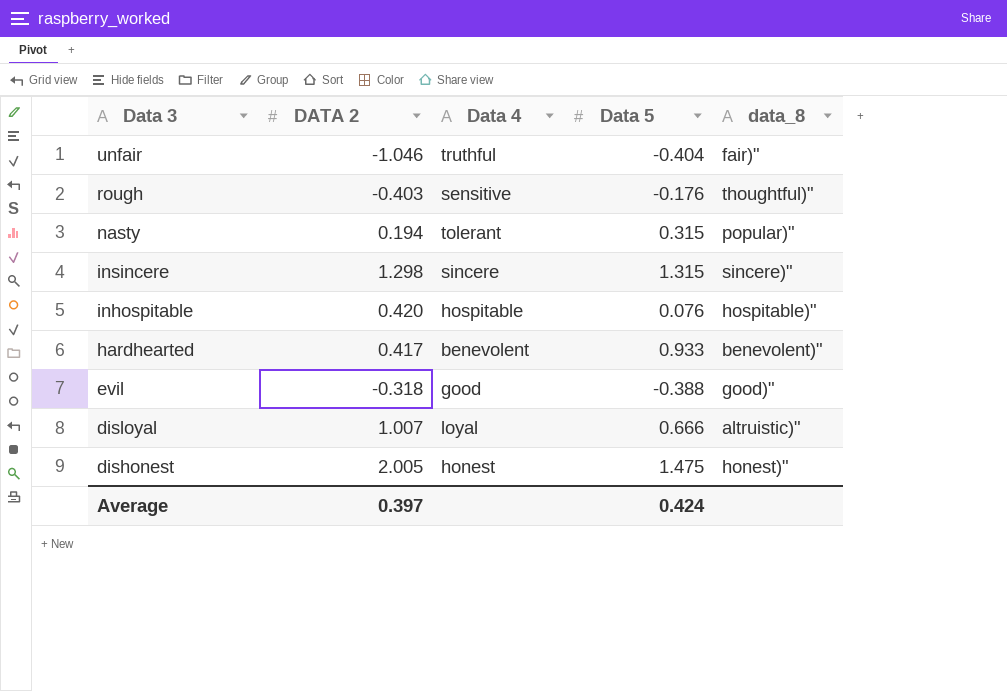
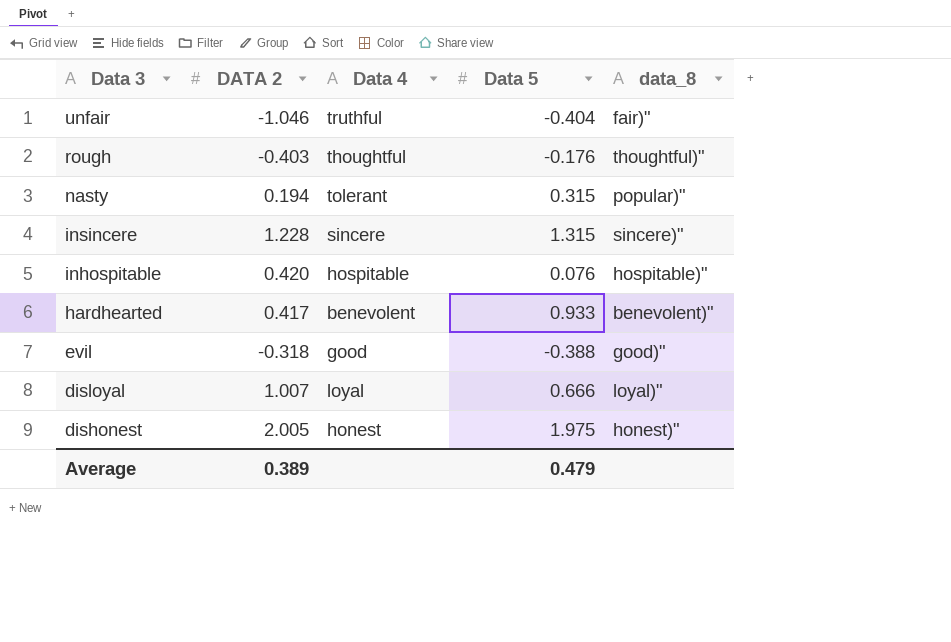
rough | Data 4: sensitive -> thoughtful
insincere | DATA 2: 1.298 -> 1.228
disloyal | data_8: altruistic)" -> loyal)"
dishonest | Data 5: 1.475 -> 1.975
Average | DATA 2: 0.397 -> 0.389
Average | Data 5: 0.424 -> 0.479

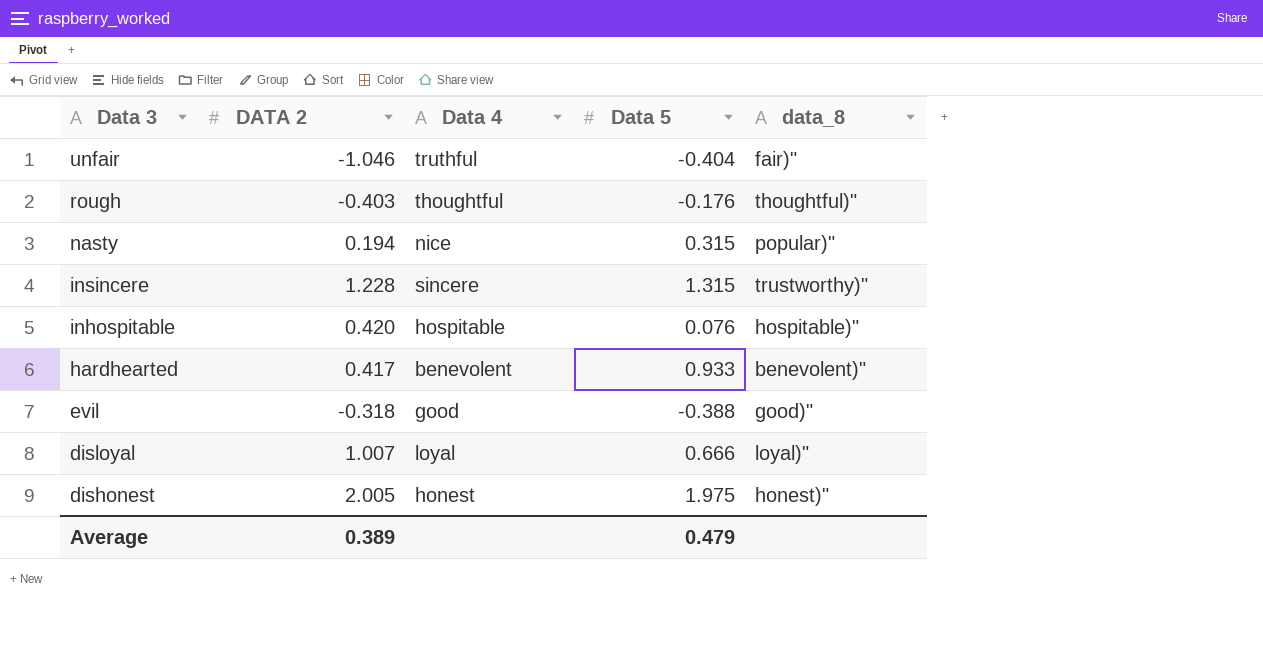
nasty | Data 4: tolerant -> nice
insincere | data_8: sincere)" -> trustworthy)"

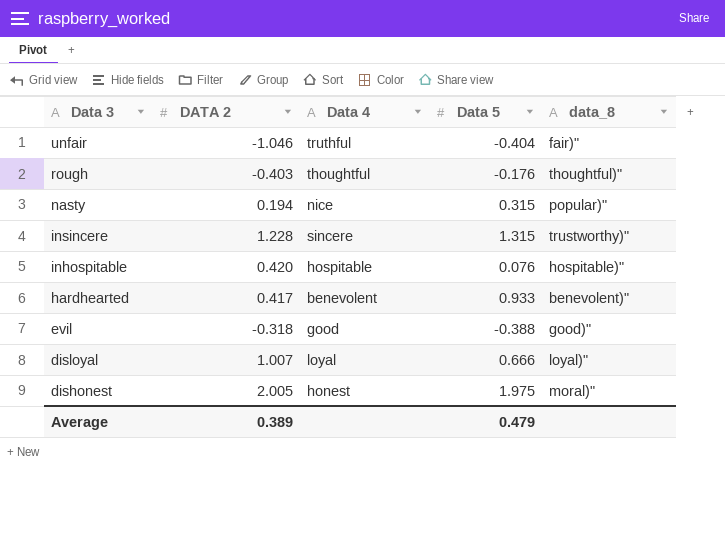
dishonest | data_8: honest)" -> moral)"

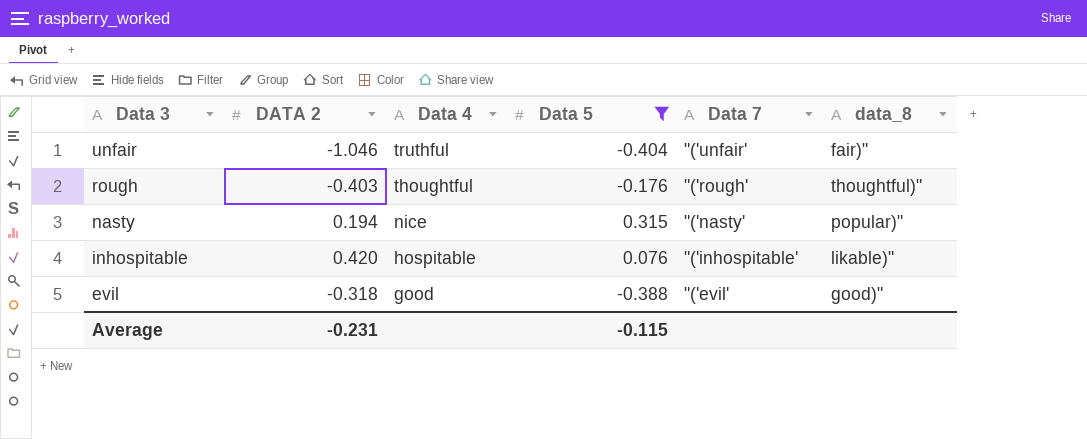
filter: none -> Data 5 <= 0.315
column Data 7 | position: none -> 5
inhospitable | data_8: hospitable)" -> likable)"
Average | DATA 2: 0.389 -> -0.231
Average | Data 5: 0.479 -> -0.115

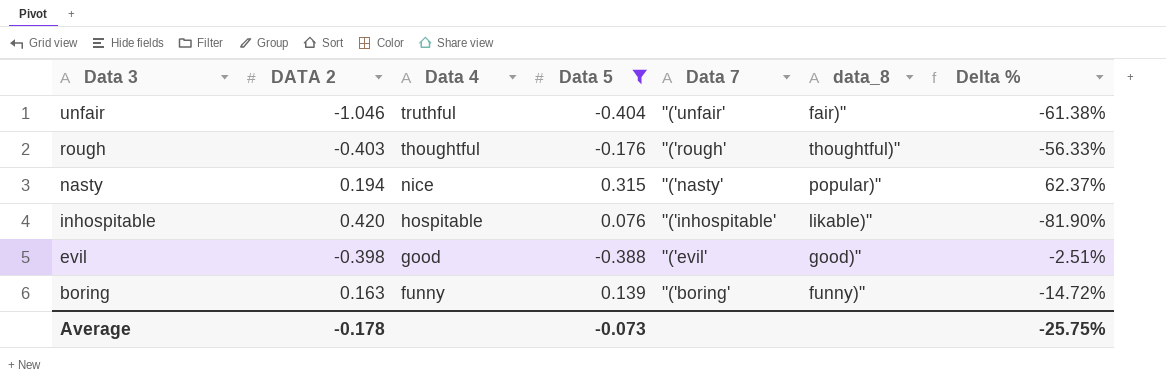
column Delta % | formula: none -> ([Data 5] - [DATA 2]) / [DATA 2]
evil | DATA 2: -0.318 -> -0.398
row boring: none -> 0.163 | funny | 0.139 | "('boring' | funny)" | -14.72%
Average | DATA 2: -0.231 -> -0.178
Average | Data 5: -0.115 -> -0.073

